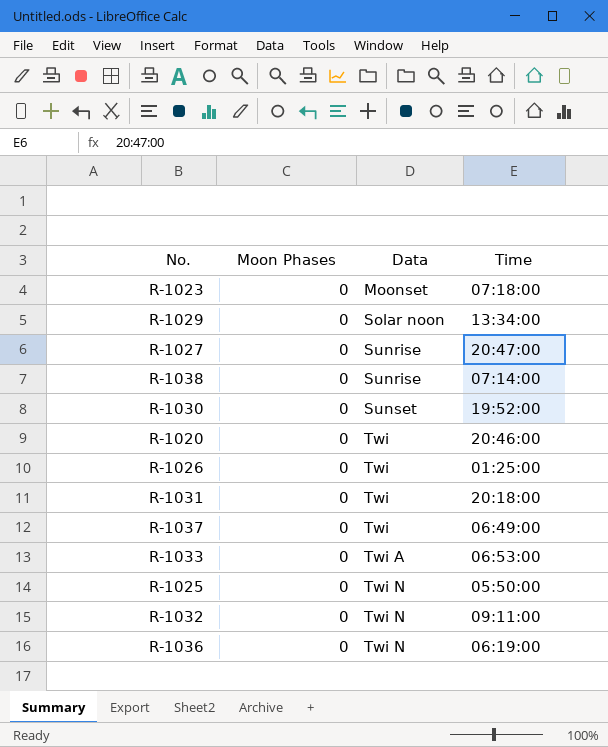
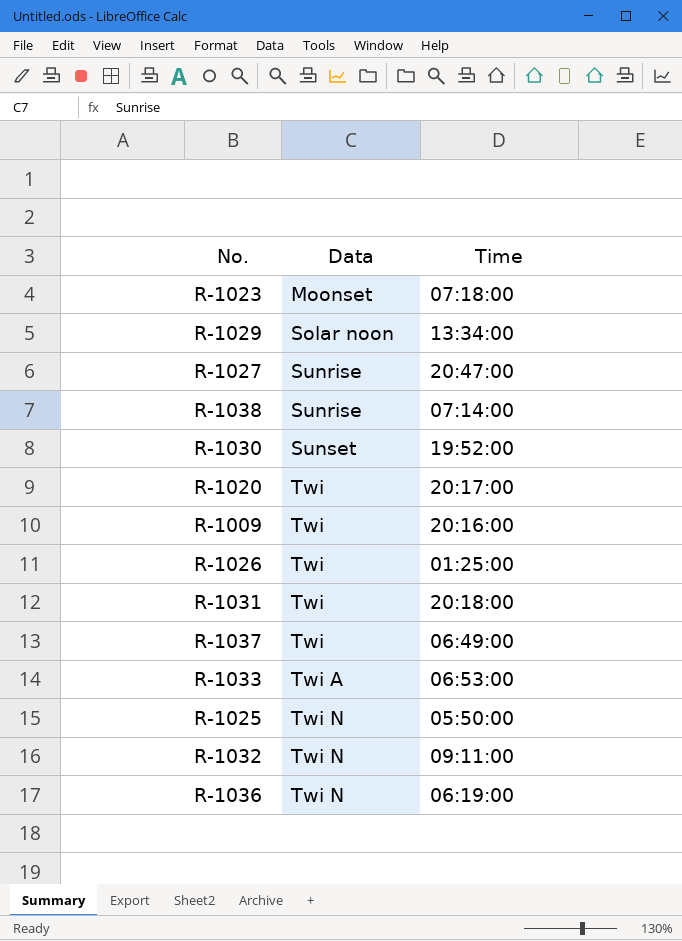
column Moon Phases | position: 2 -> none
R-1020 | Time: 20:46:00 -> 20:17:00
row R-1009: none -> Twi | 20:16:00

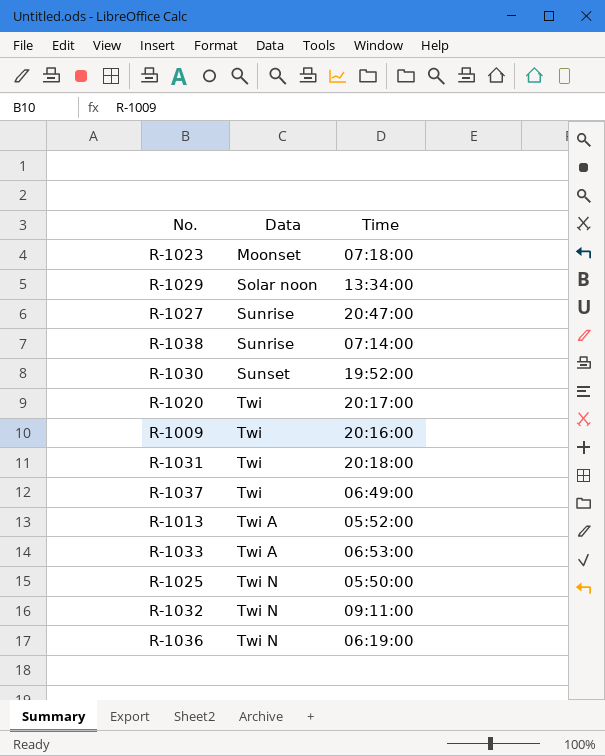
row R-1026: Twi | 01:25:00 -> none
row R-1013: none -> Twi A | 05:52:00

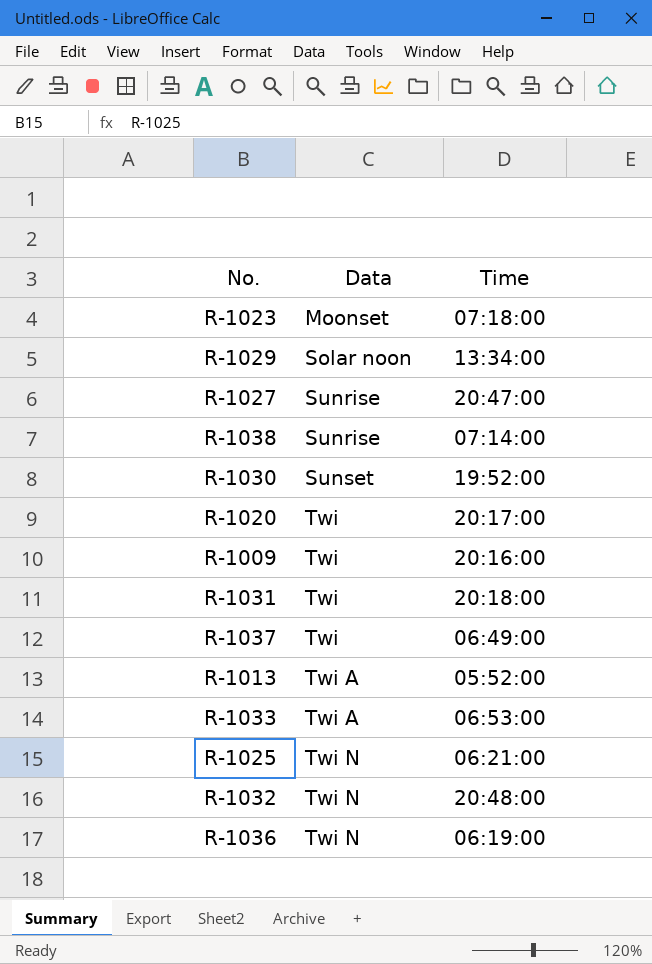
R-1025 | Time: 05:50:00 -> 06:21:00
R-1032 | Time: 09:11:00 -> 20:48:00

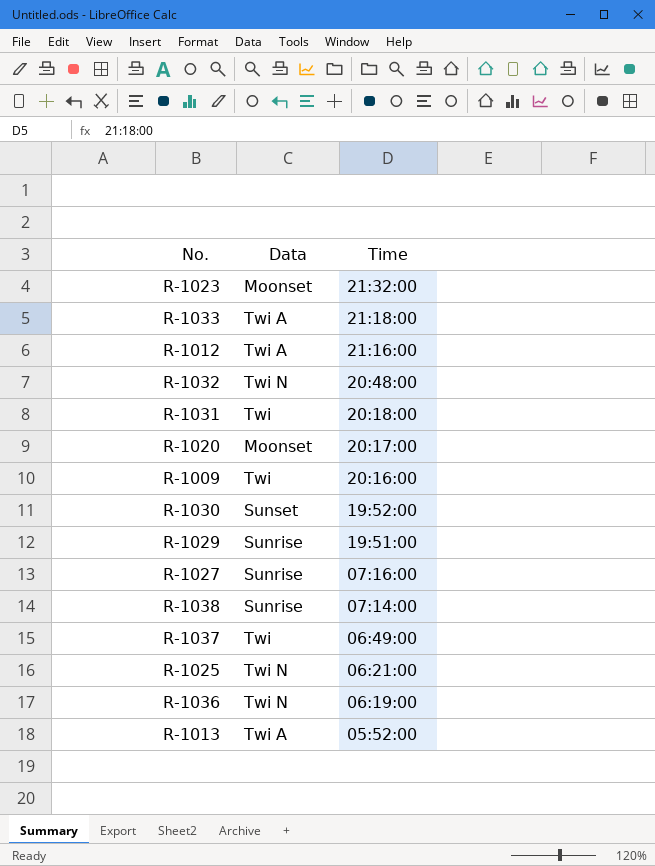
row order: Data ascending -> Time descending
R-1023 | Time: 07:18:00 -> 21:32:00
R-1033 | Time: 06:53:00 -> 21:18:00
row R-1012: none -> Twi A | 21:16:00
R-1020 | Data: Twi -> Moonset
R-1029 | Data: Solar noon -> Sunrise
R-1029 | Time: 13:34:00 -> 19:51:00
R-1027 | Time: 20:47:00 -> 07:16:00

